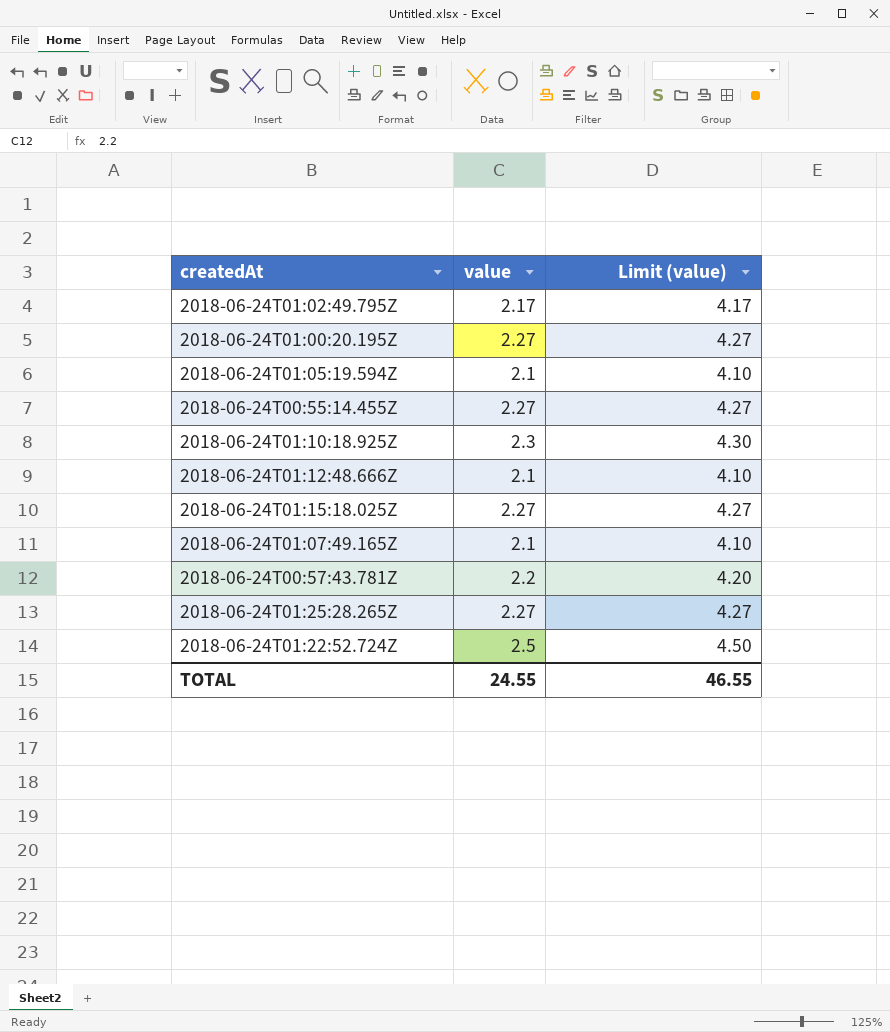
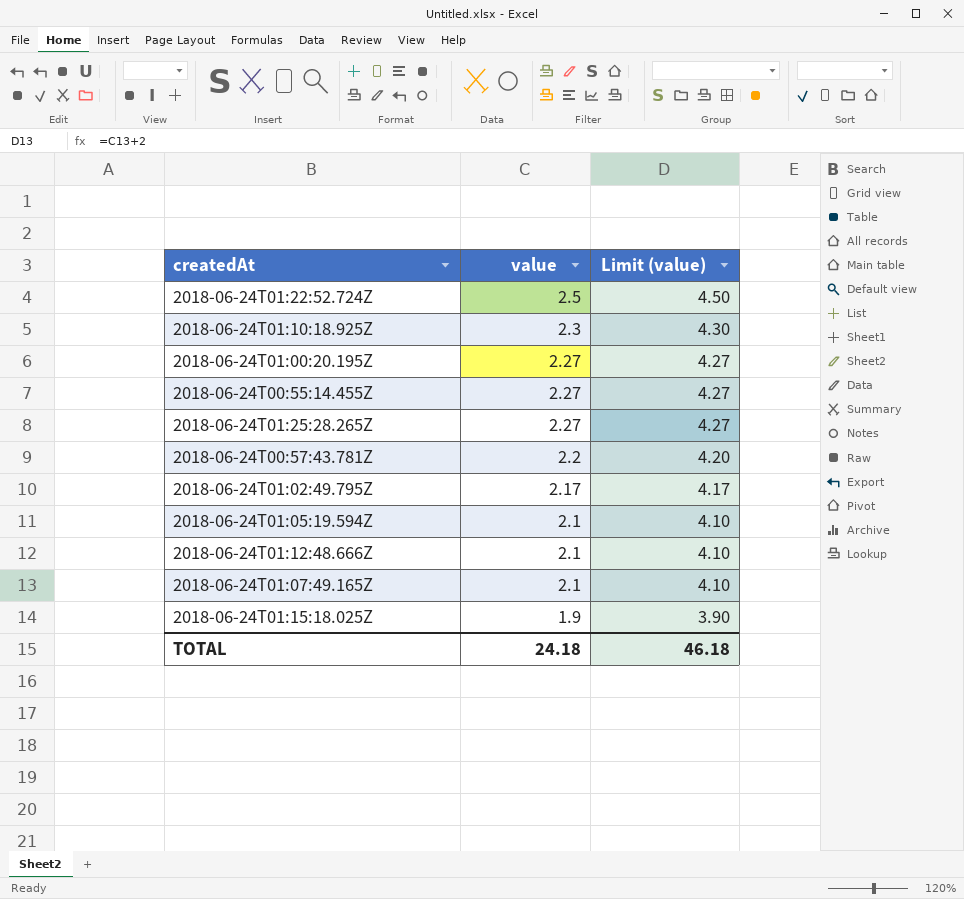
row order: none -> value descending
2018-06-24T01:15:18.025Z | value: 2.27 -> 1.9
2018-06-24T01:15:18.025Z | Limit (value): 4.27 -> 3.90
TOTAL | value: 24.55 -> 24.18
TOTAL | Limit (value): 46.55 -> 46.18

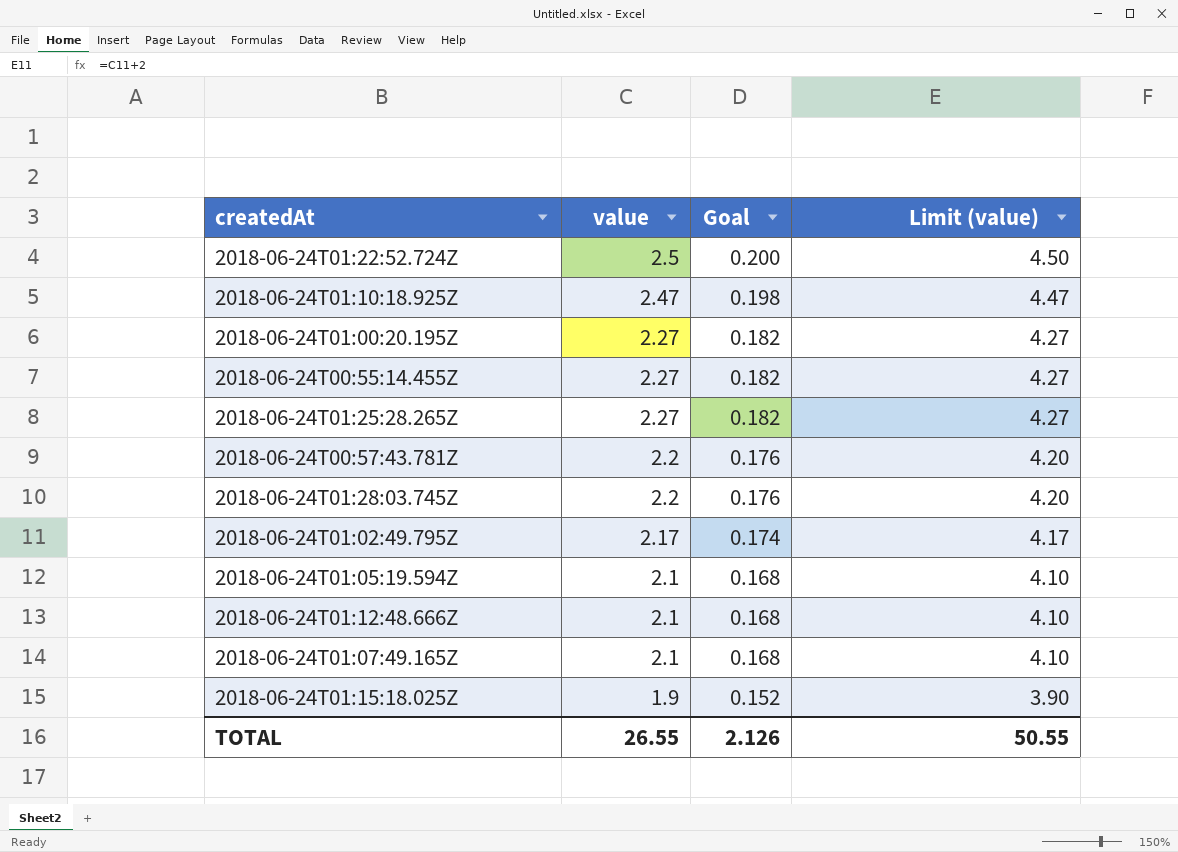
column Goal | formula: none -> [value] * 0.08
2018-06-24T01:10:18.925Z | value: 2.3 -> 2.47
2018-06-24T01:10:18.925Z | Limit (value): 4.30 -> 4.47
row 2018-06-24T01:28:03.745Z: none -> 2.2 | 0.176 | 4.20
TOTAL | value: 24.18 -> 26.55
TOTAL | Limit (value): 46.18 -> 50.55

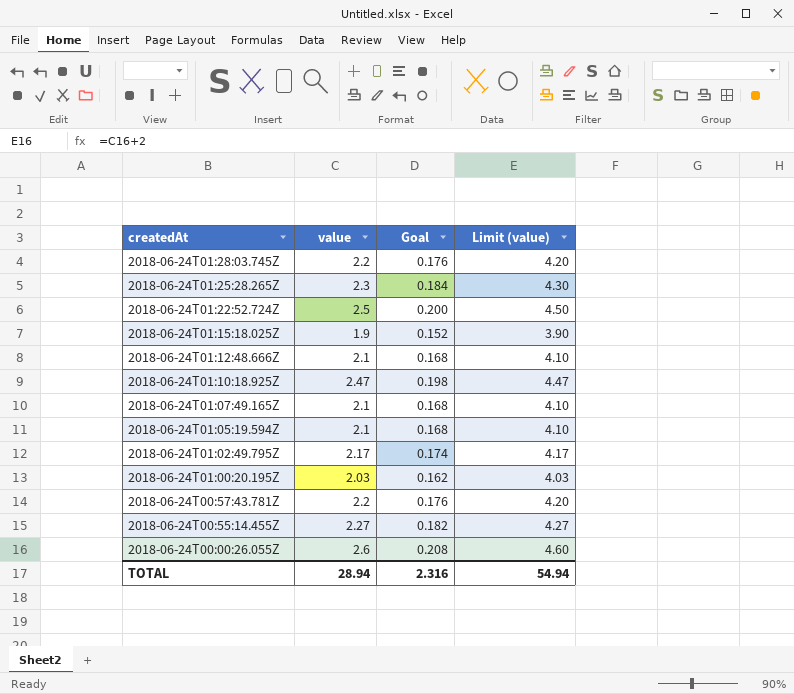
row order: value descending -> createdAt descending
2018-06-24T01:25:28.265Z | value: 2.27 -> 2.3
2018-06-24T01:25:28.265Z | Goal: 0.182 -> 0.184
2018-06-24T01:25:28.265Z | Limit (value): 4.27 -> 4.30
2018-06-24T01:00:20.195Z | value: 2.27 -> 2.03
2018-06-24T01:00:20.195Z | Goal: 0.182 -> 0.162
2018-06-24T01:00:20.195Z | Limit (value): 4.27 -> 4.03
row 2018-06-24T00:00:26.055Z: none -> 2.6 | 0.208 | 4.60
TOTAL | value: 26.55 -> 28.94
TOTAL | Goal: 2.126 -> 2.316
TOTAL | Limit (value): 50.55 -> 54.94

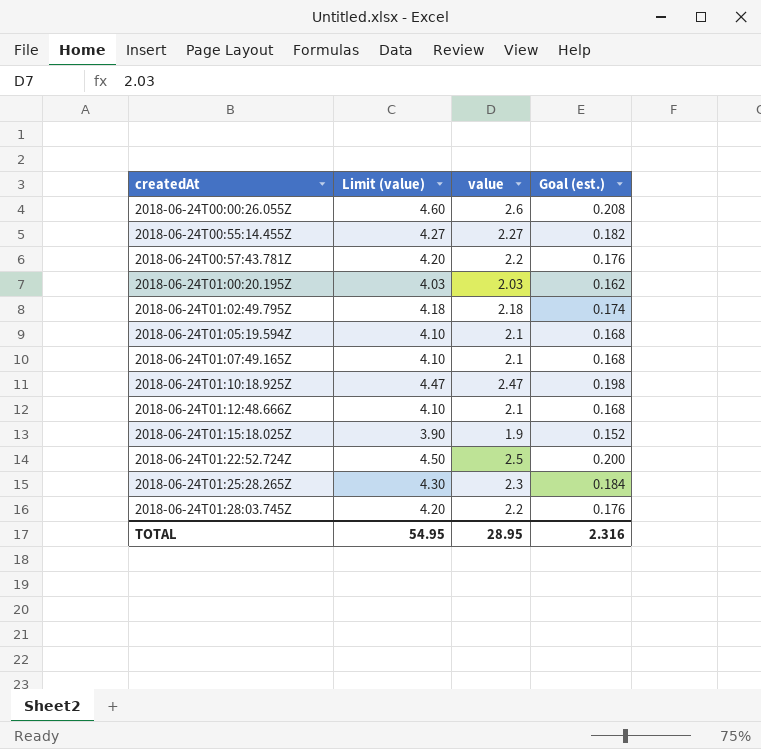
row order: createdAt descending -> createdAt ascending
column Limit (value) | position: 4 -> 2
column name: Goal -> Goal (est.)
2018-06-24T01:02:49.795Z | Limit (value): 4.17 -> 4.18
2018-06-24T01:02:49.795Z | value: 2.17 -> 2.18
TOTAL | Limit (value): 54.94 -> 54.95
TOTAL | value: 28.94 -> 28.95

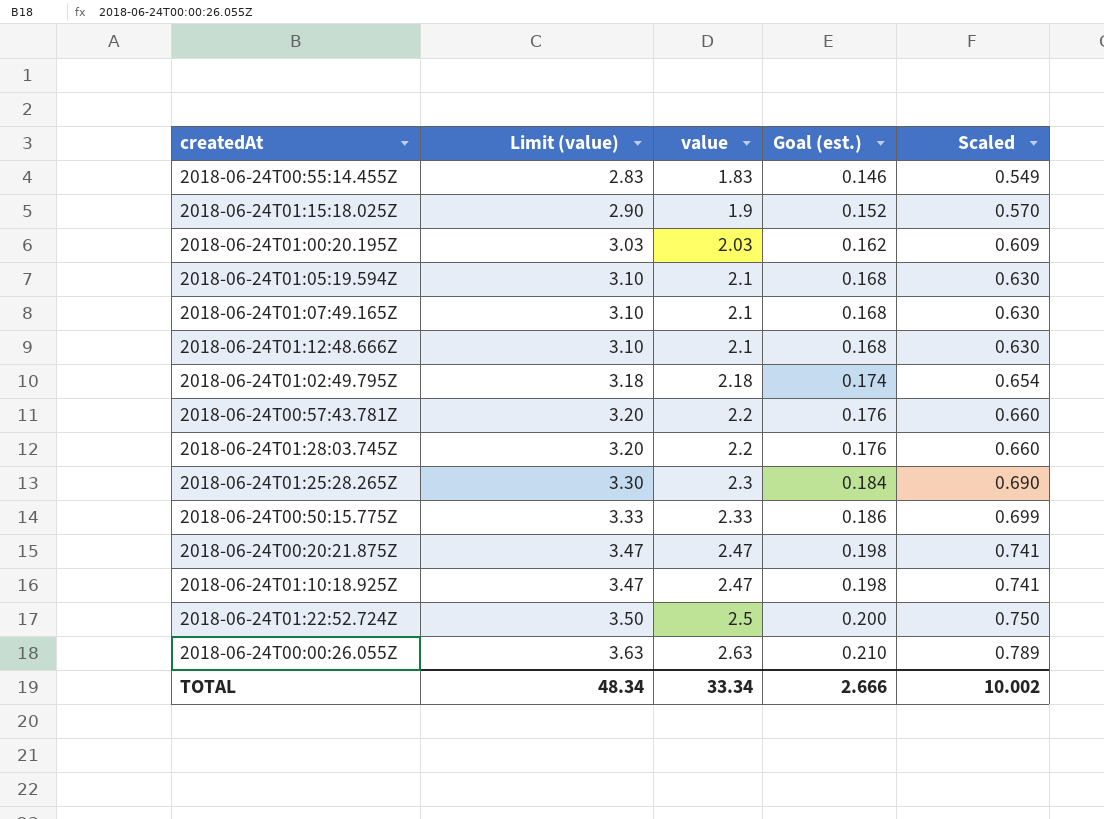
row order: createdAt ascending -> Limit (value) ascending
column Limit (value) | formula: [value] + 2 -> [value] + 1
column Scaled | formula: none -> [value] * 0.3
2018-06-24T00:55:14.455Z | value: 2.27 -> 1.83
2018-06-24T00:55:14.455Z | Goal (est.): 0.182 -> 0.146
row 2018-06-24T00:50:15.775Z: none -> 3.33 | 2.33 | 0.186 | 0.699
row 2018-06-24T00:20:21.875Z: none -> 3.47 | 2.47 | 0.198 | 0.741
2018-06-24T00:00:26.055Z | value: 2.6 -> 2.63
2018-06-24T00:00:26.055Z | Goal (est.): 0.208 -> 0.210
TOTAL | Limit (value): 54.95 -> 48.34
TOTAL | value: 28.95 -> 33.34
TOTAL | Goal (est.): 2.316 -> 2.666

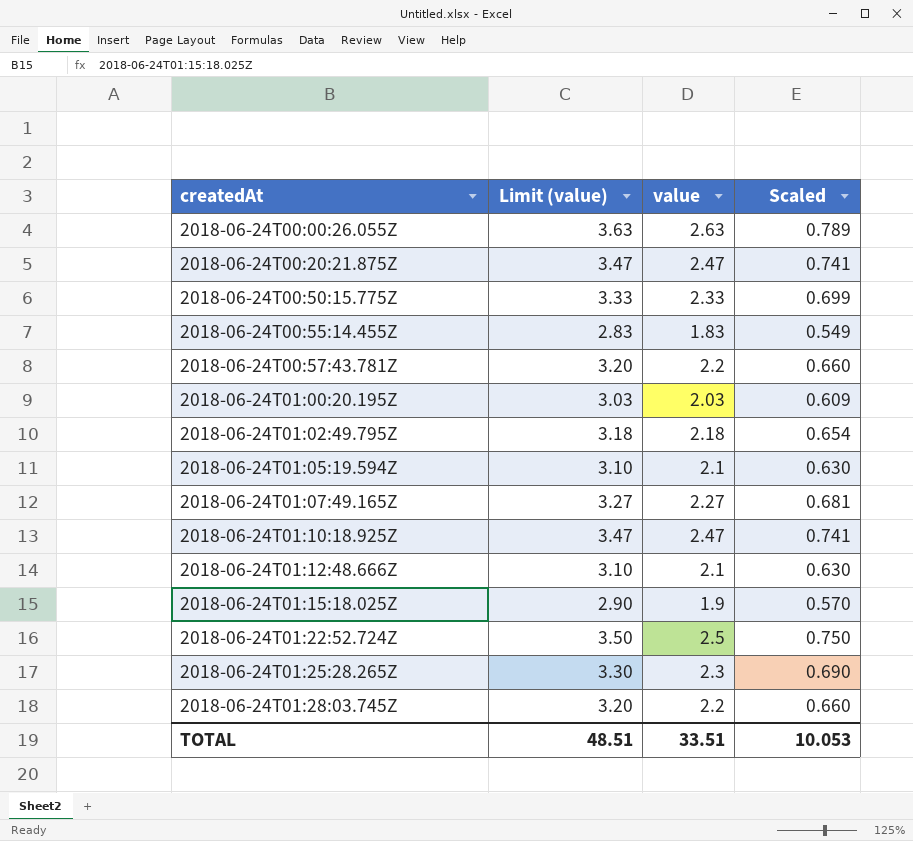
row order: Limit (value) ascending -> createdAt ascending
column Goal (est.) | formula: [value] * 0.08 -> none
2018-06-24T01:07:49.165Z | Limit (value): 3.10 -> 3.27
2018-06-24T01:07:49.165Z | value: 2.1 -> 2.27
2018-06-24T01:07:49.165Z | Scaled: 0.630 -> 0.681
TOTAL | Limit (value): 48.34 -> 48.51
TOTAL | value: 33.34 -> 33.51
TOTAL | Scaled: 10.002 -> 10.053

